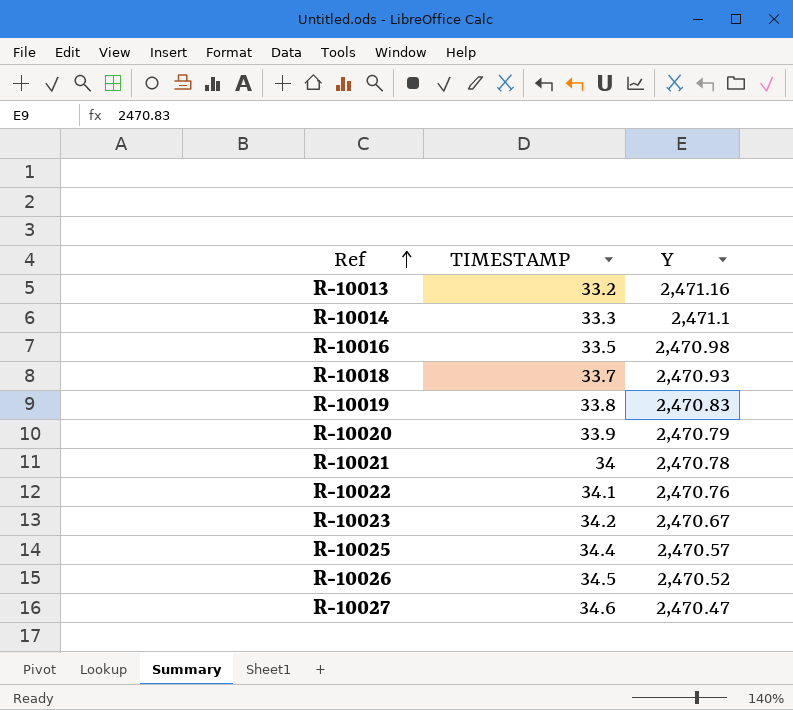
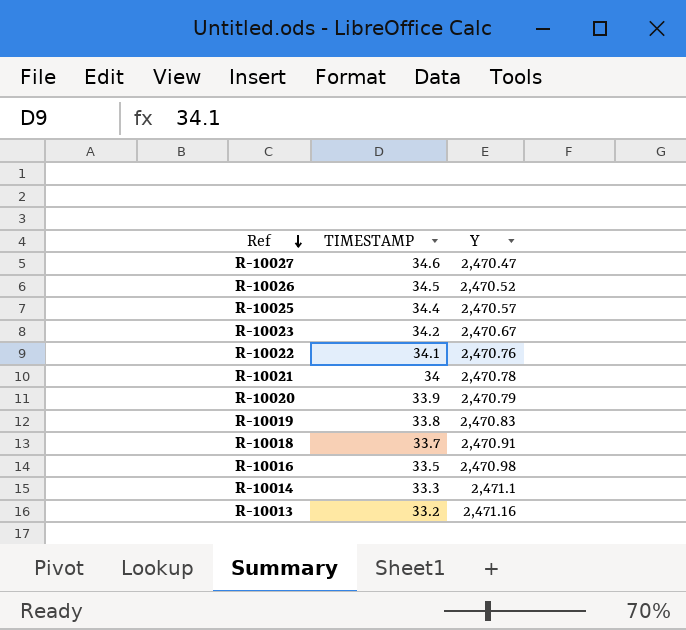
row order: Ref ascending -> Ref descending
R-10018 | Y: 2,470.93 -> 2,470.91

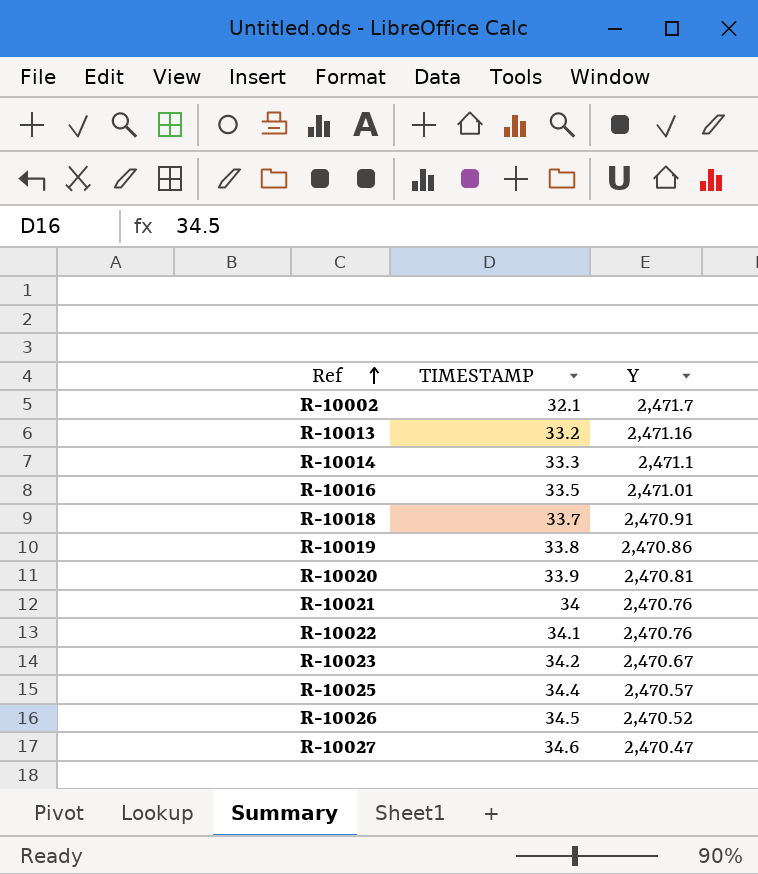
row order: Ref descending -> Ref ascending
row R-10002: none -> 32.1 | 2,471.7
R-10016 | Y: 2,470.98 -> 2,471.01
R-10019 | Y: 2,470.83 -> 2,470.86
R-10020 | Y: 2,470.79 -> 2,470.81
R-10021 | Y: 2,470.78 -> 2,470.76

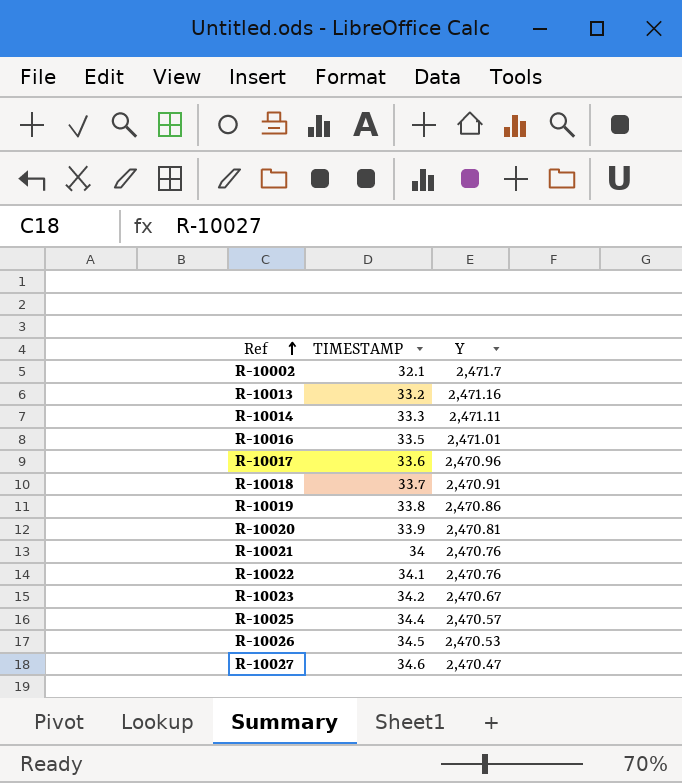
R-10014 | Y: 2,471.1 -> 2,471.11
row R-10017: none -> 33.6 | 2,470.96
R-10026 | Y: 2,470.52 -> 2,470.53

